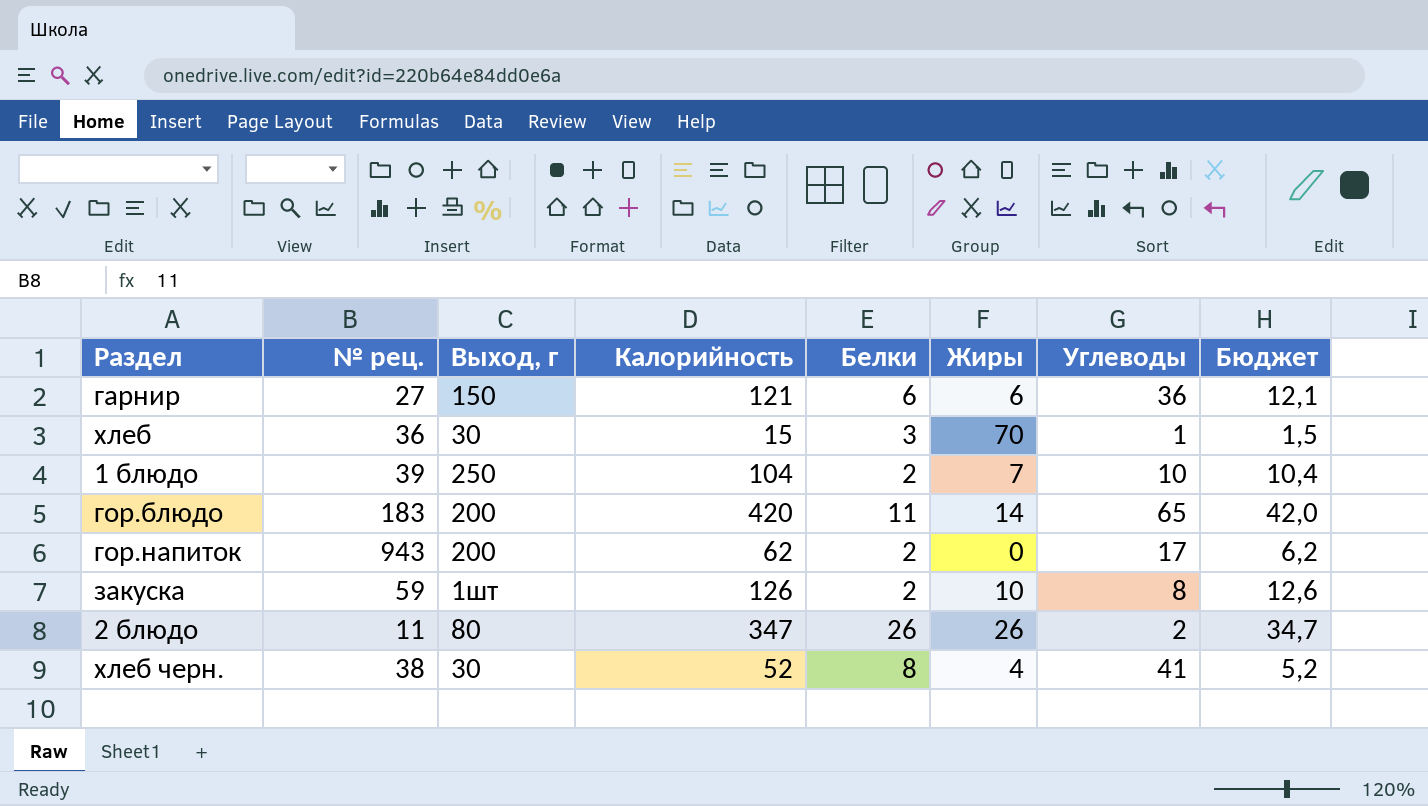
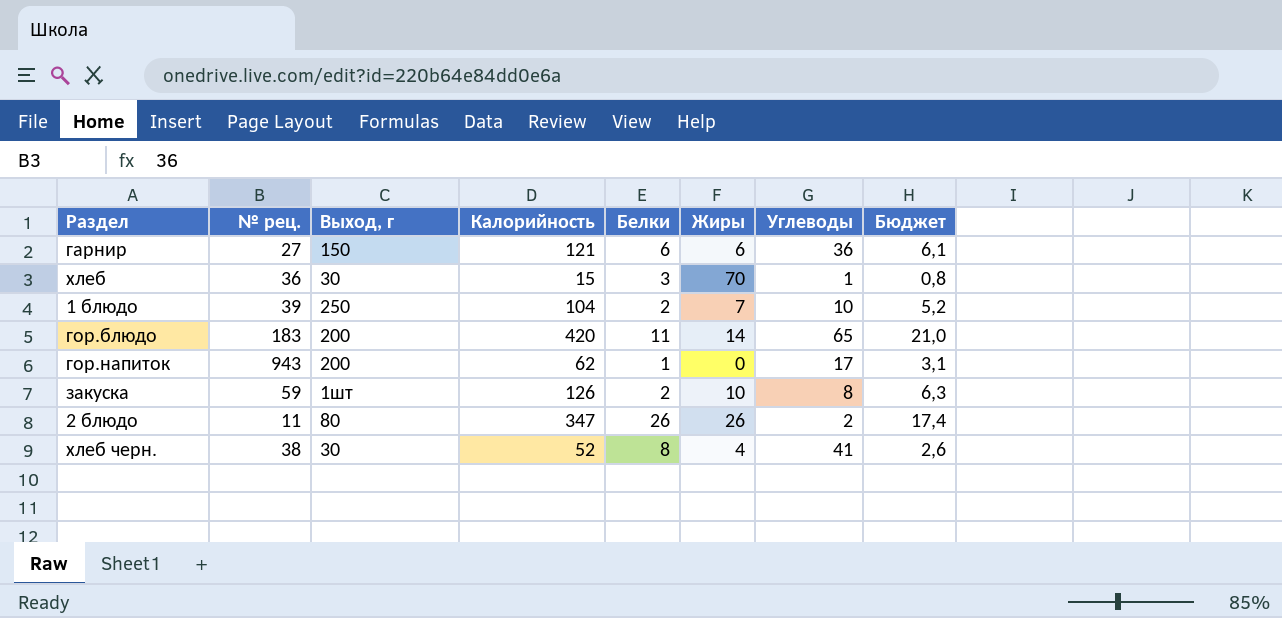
column Бюджет | formula: [Калорийность] * 0,1 -> [Калорийность] * 0,05
гор.напиток | Белки: 2 -> 1

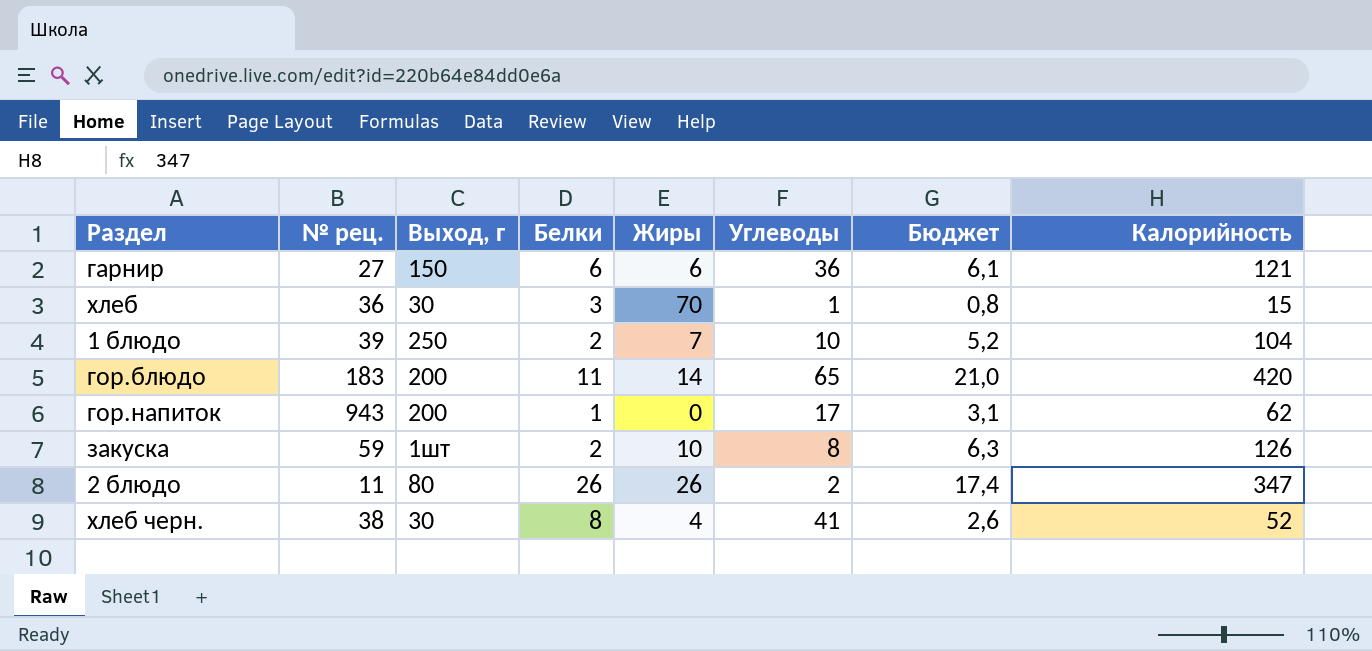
column Калорийность | position: 4 -> 8

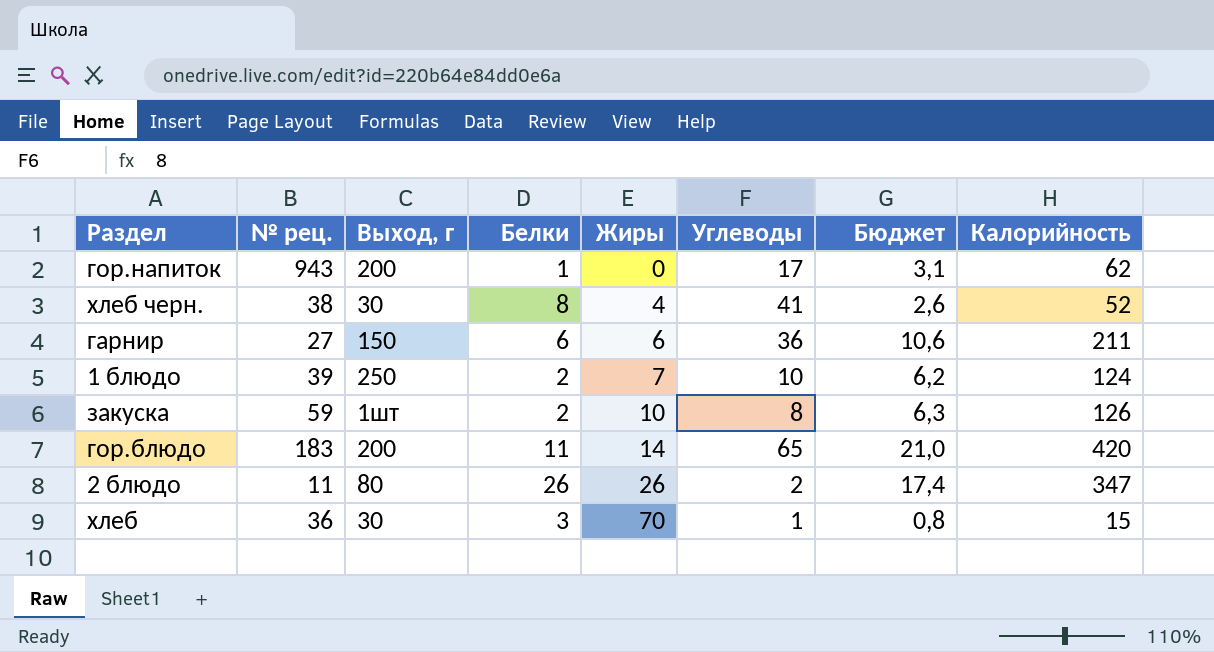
row order: none -> Жиры ascending
гарнир | Бюджет: 6,1 -> 10,6
гарнир | Калорийность: 121 -> 211
1 блюдо | Бюджет: 5,2 -> 6,2
1 блюдо | Калорийность: 104 -> 124

